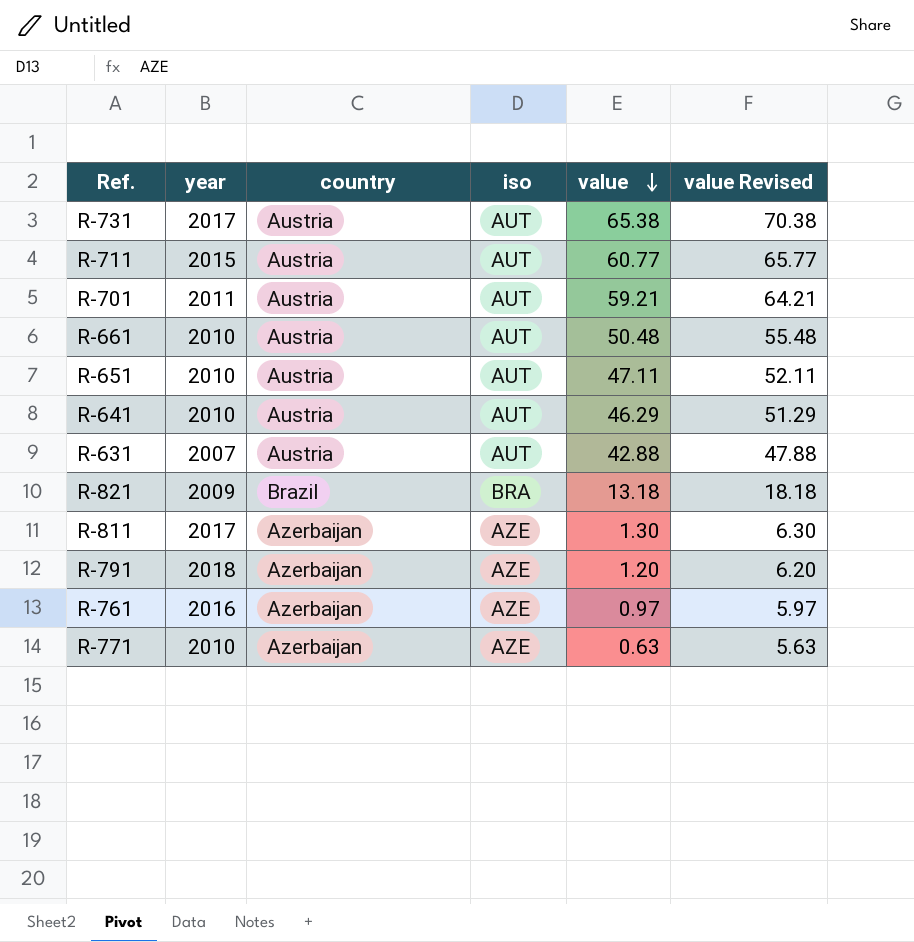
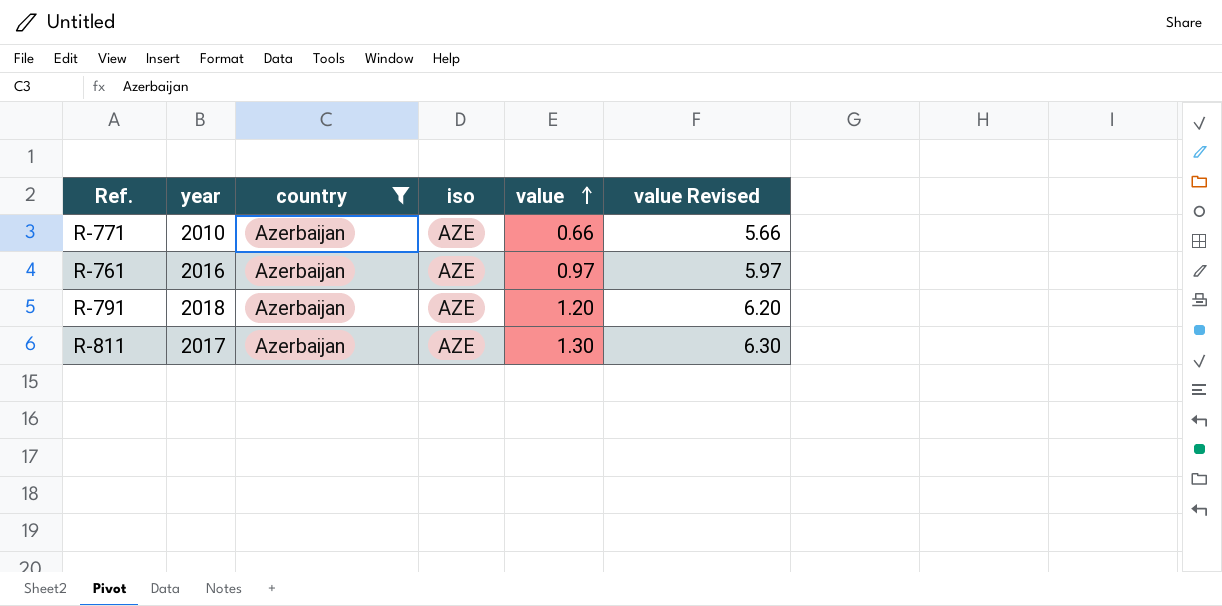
filter: none -> country = Azerbaijan
row order: value descending -> value ascending
R-771 | value: 0.63 -> 0.66
R-771 | value Revised: 5.63 -> 5.66

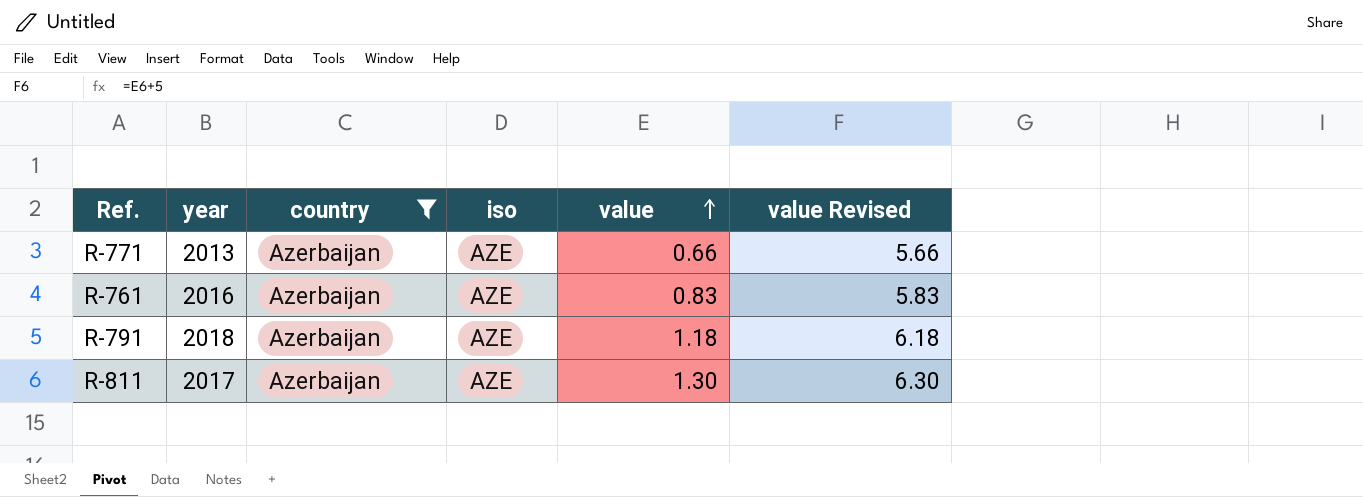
R-771 | year: 2010 -> 2013
R-761 | value: 0.97 -> 0.83
R-761 | value Revised: 5.97 -> 5.83
R-791 | value: 1.20 -> 1.18
R-791 | value Revised: 6.20 -> 6.18

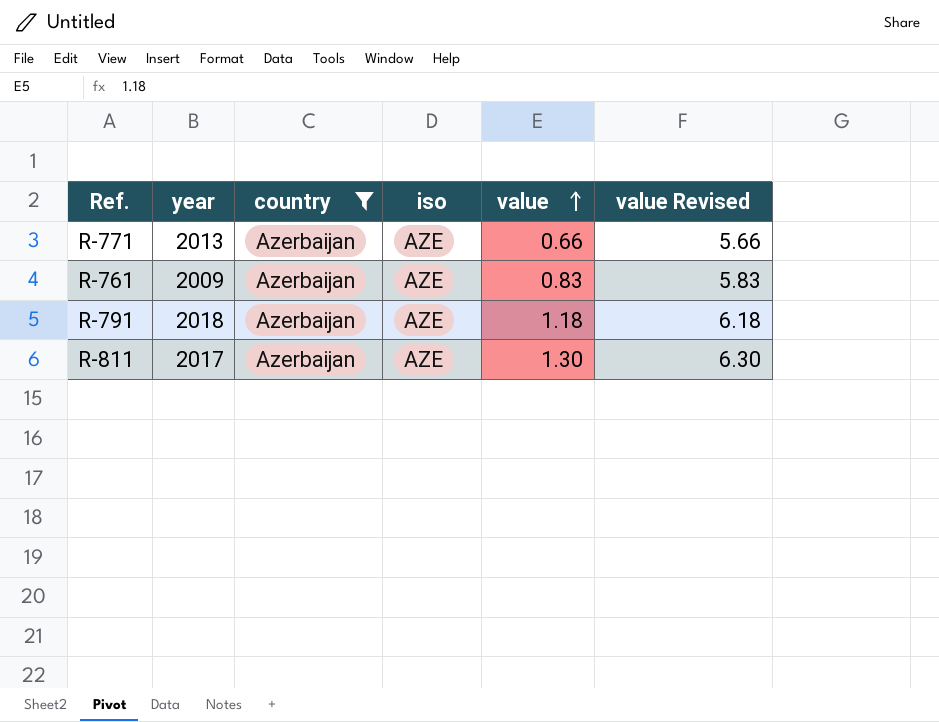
R-761 | year: 2016 -> 2009

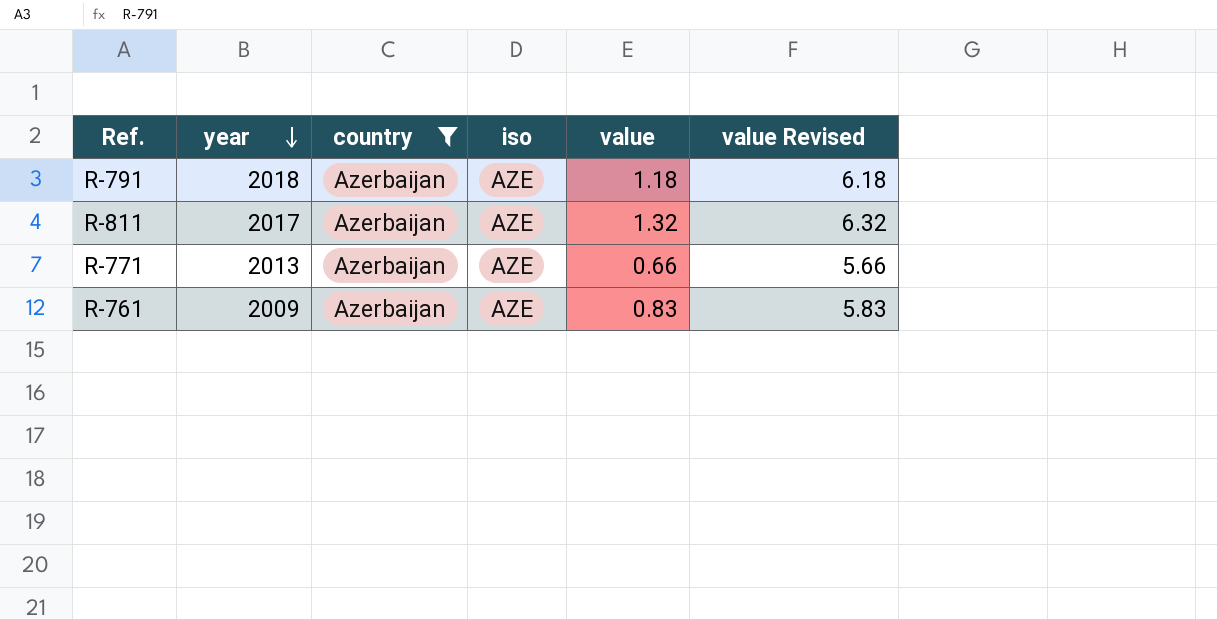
row order: value ascending -> year descending
R-811 | value: 1.30 -> 1.32
R-811 | value Revised: 6.30 -> 6.32

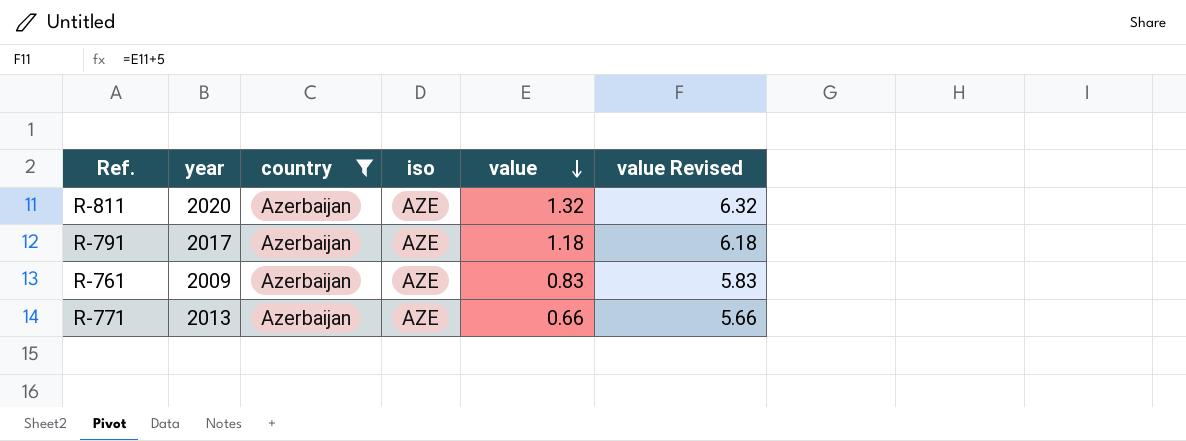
row order: year descending -> value descending
R-811 | year: 2017 -> 2020
R-791 | year: 2018 -> 2017

